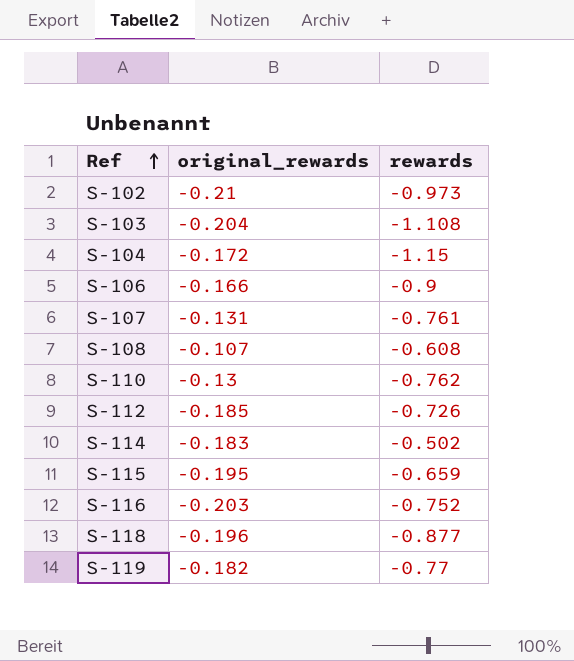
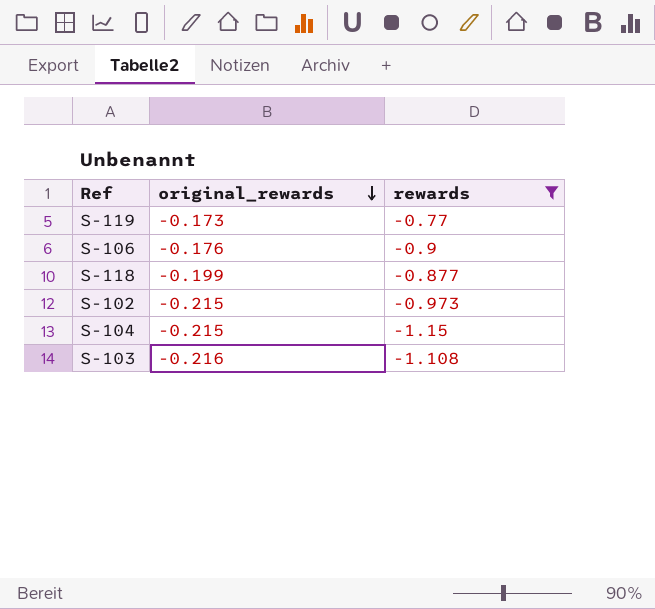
filter: none -> rewards <= -0.77
row order: Ref ascending -> original_rewards descending
S-119 | original_rewards: -0.182 -> -0.173
S-106 | original_rewards: -0.166 -> -0.176
S-118 | original_rewards: -0.196 -> -0.199
S-102 | original_rewards: -0.21 -> -0.215
S-104 | original_rewards: -0.172 -> -0.215
S-103 | original_rewards: -0.204 -> -0.216

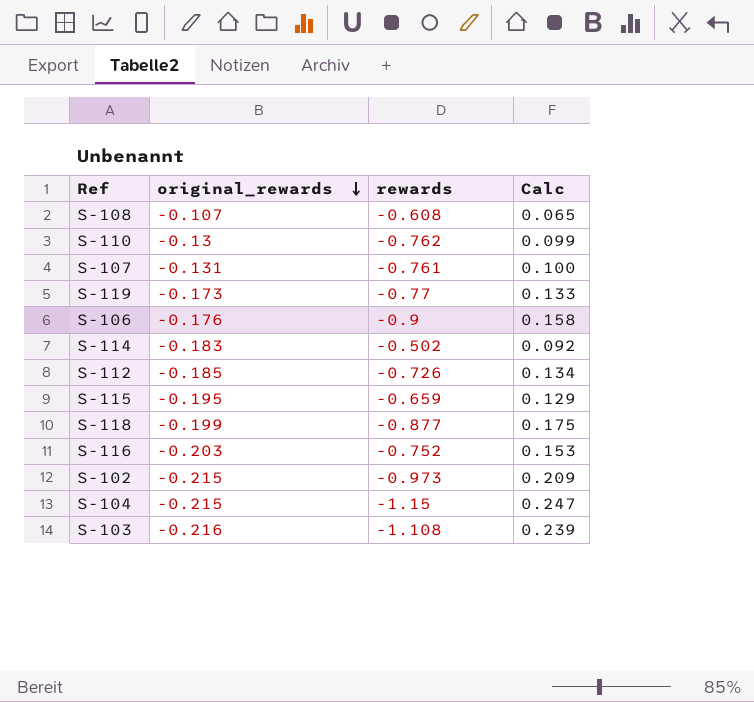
filter: rewards <= -0.77 -> none
column Calc | formula: none -> [original_rewards] * [rewards]

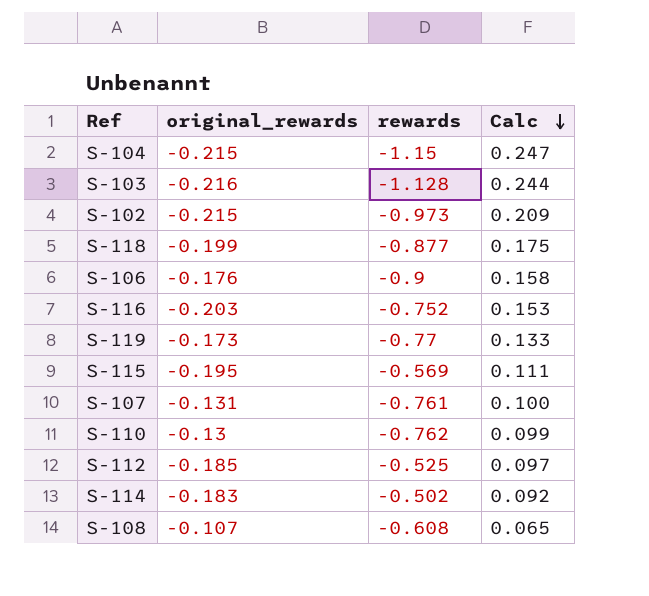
row order: original_rewards descending -> Calc descending
S-103 | rewards: -1.108 -> -1.128
S-103 | Calc: 0.239 -> 0.244
S-115 | rewards: -0.659 -> -0.569
S-115 | Calc: 0.129 -> 0.111
S-112 | rewards: -0.726 -> -0.525
S-112 | Calc: 0.134 -> 0.097

